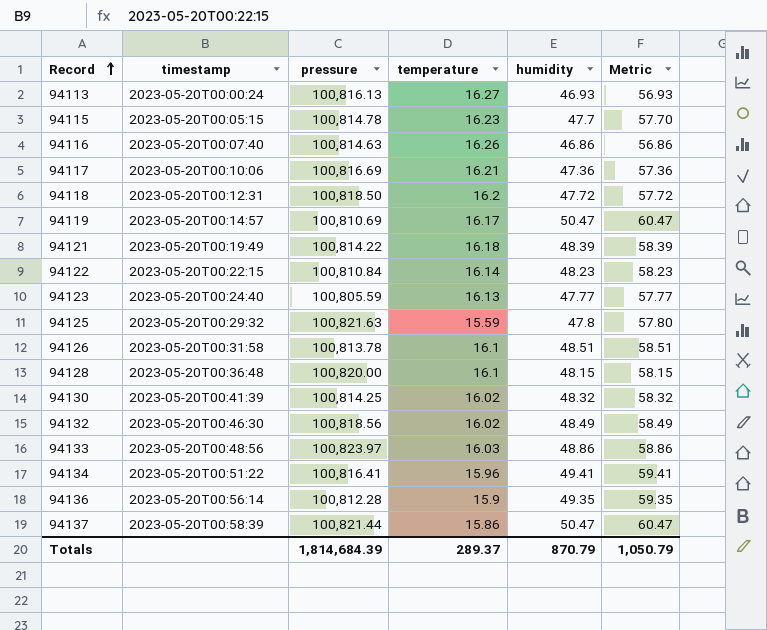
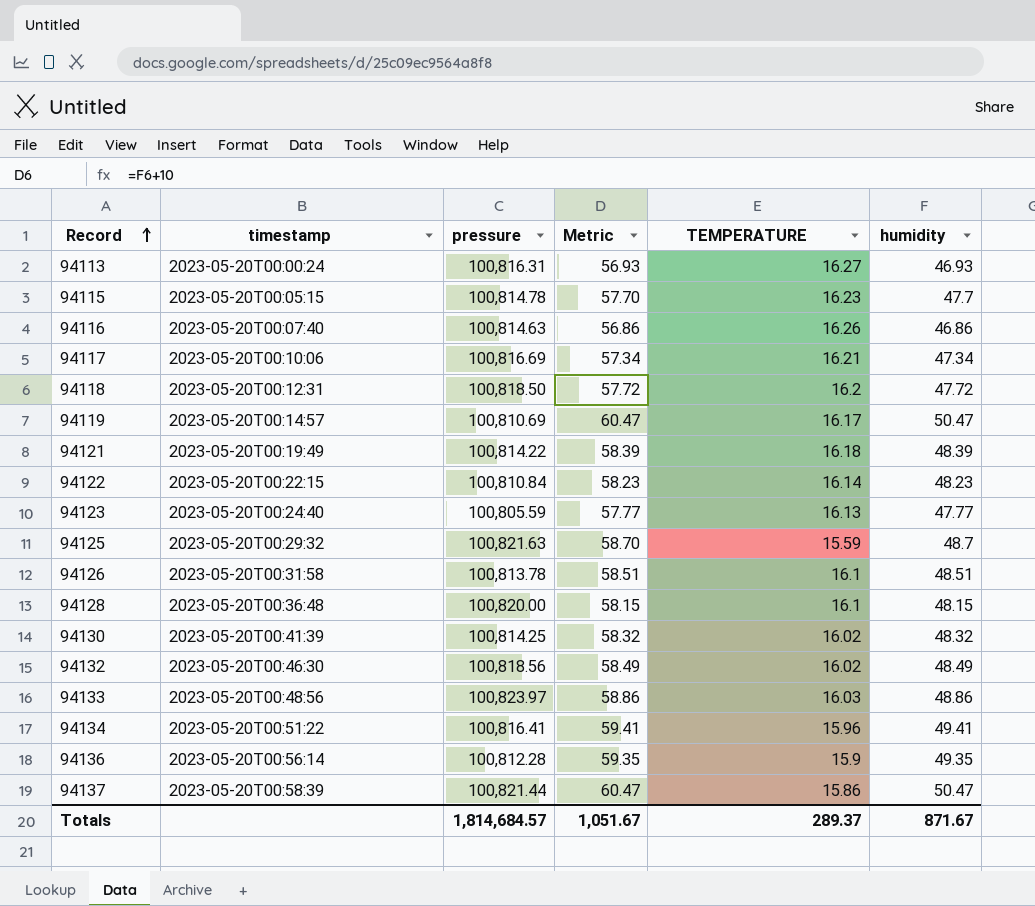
column Metric | position: 6 -> 4
column name: temperature -> TEMPERATURE
94113 | pressure: 100,816.13 -> 100,816.31
94117 | Metric: 57.36 -> 57.34
94117 | humidity: 47.36 -> 47.34
94125 | Metric: 57.80 -> 58.70
94125 | humidity: 47.8 -> 48.7
Totals | pressure: 1,814,684.39 -> 1,814,684.57
Totals | Metric: 1,050.79 -> 1,051.67
Totals | humidity: 870.79 -> 871.67

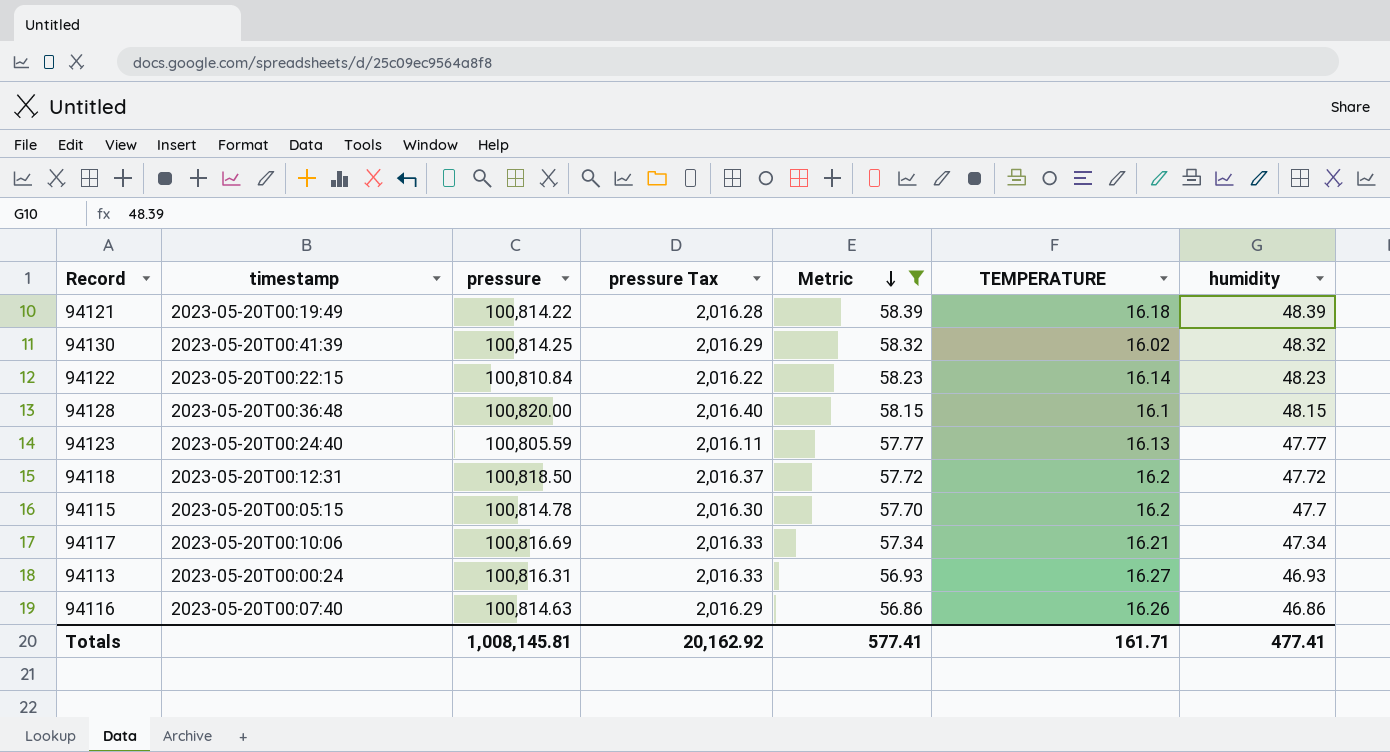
filter: none -> Metric <= 58.39
row order: Record ascending -> Metric descending
column pressure Tax | formula: none -> [pressure] * 0.02
94115 | TEMPERATURE: 16.23 -> 16.2
Totals | pressure: 1,814,684.57 -> 1,008,145.81
Totals | Metric: 1,051.67 -> 577.41
Totals | TEMPERATURE: 289.37 -> 161.71
Totals | humidity: 871.67 -> 477.41

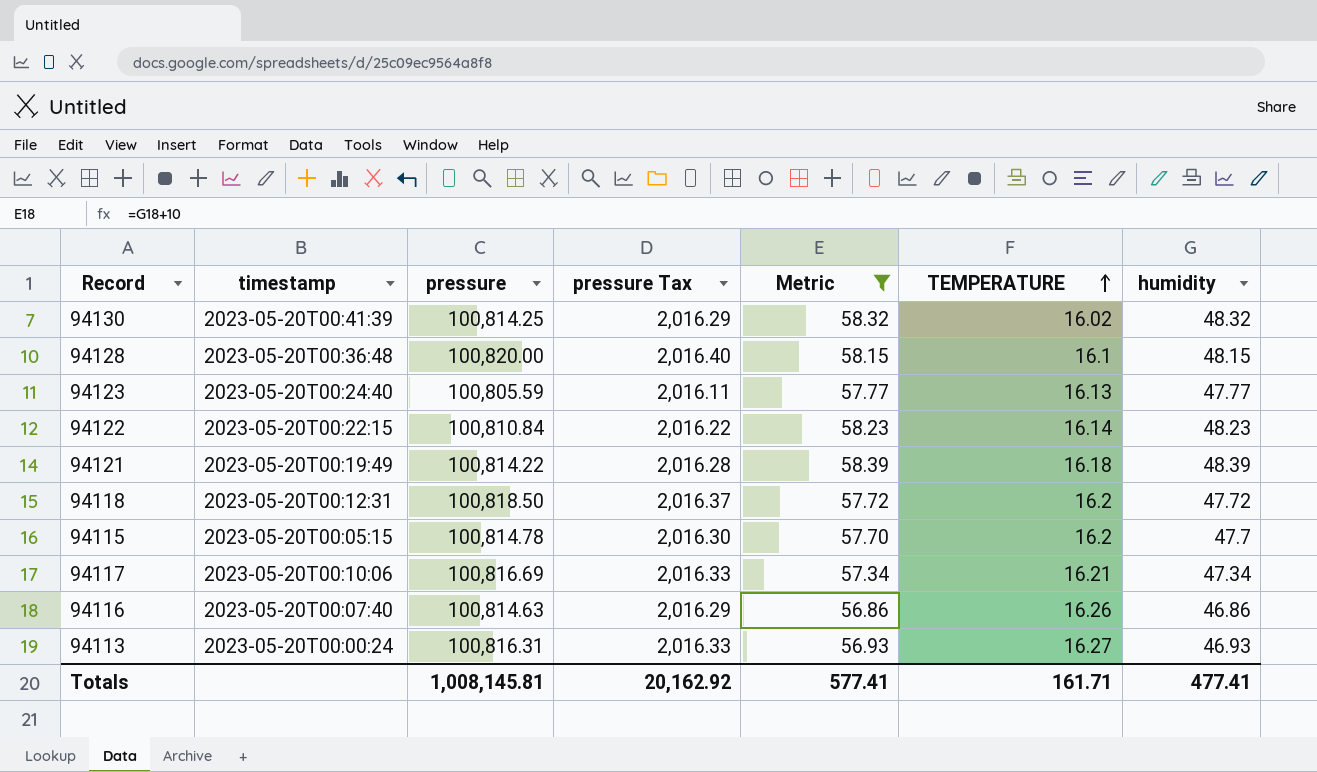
row order: Metric descending -> TEMPERATURE ascending

